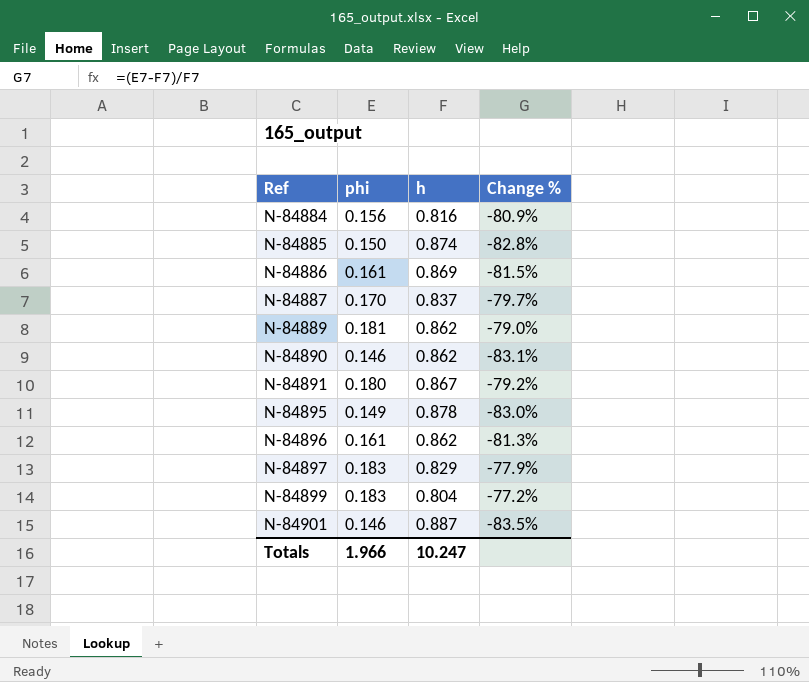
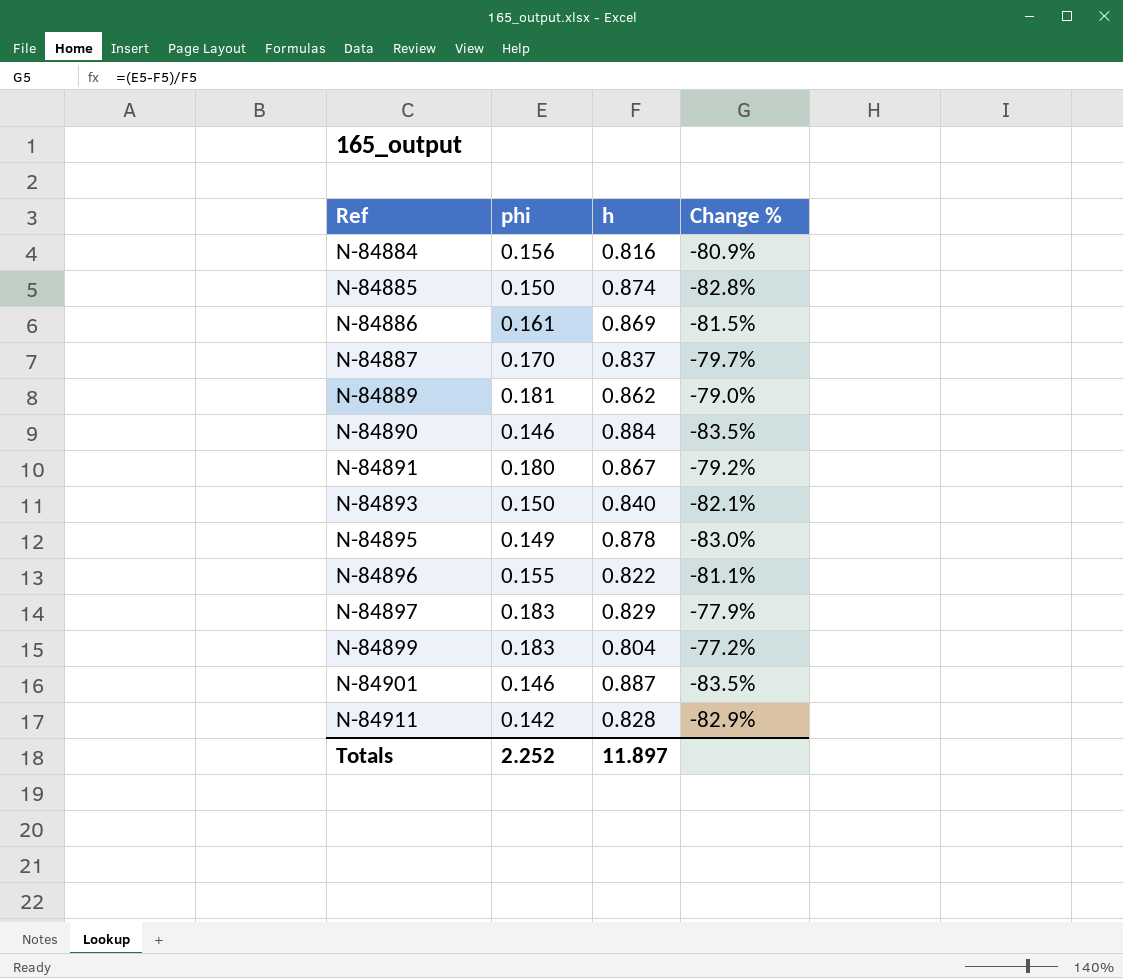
N-84890 | h: 0.862 -> 0.884
N-84890 | Change %: -83.1% -> -83.5%
row N-84893: none -> 0.150 | 0.840 | -82.1%
N-84896 | phi: 0.161 -> 0.155
N-84896 | h: 0.862 -> 0.822
N-84896 | Change %: -81.3% -> -81.1%
row N-84911: none -> 0.142 | 0.828 | -82.9%
Totals | phi: 1.966 -> 2.252
Totals | h: 10.247 -> 11.897

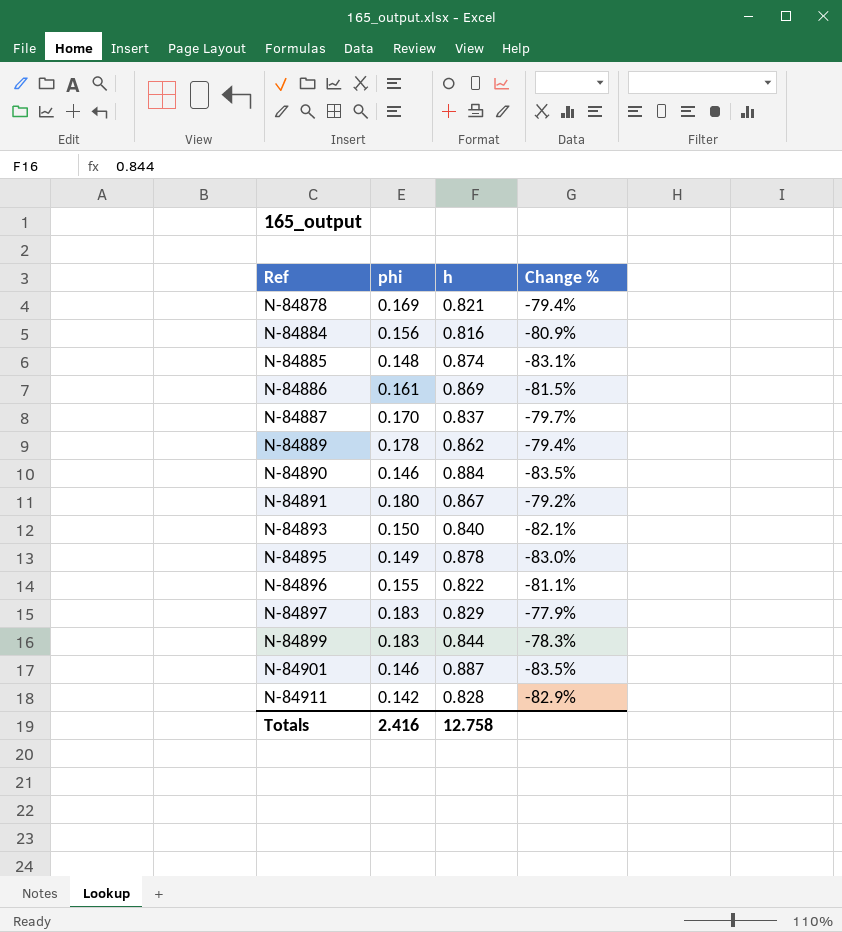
row N-84878: none -> 0.169 | 0.821 | -79.4%
N-84885 | phi: 0.150 -> 0.148
N-84885 | Change %: -82.8% -> -83.1%
N-84889 | phi: 0.181 -> 0.178
N-84889 | Change %: -79.0% -> -79.4%
N-84899 | h: 0.804 -> 0.844
N-84899 | Change %: -77.2% -> -78.3%
Totals | phi: 2.252 -> 2.416
Totals | h: 11.897 -> 12.758

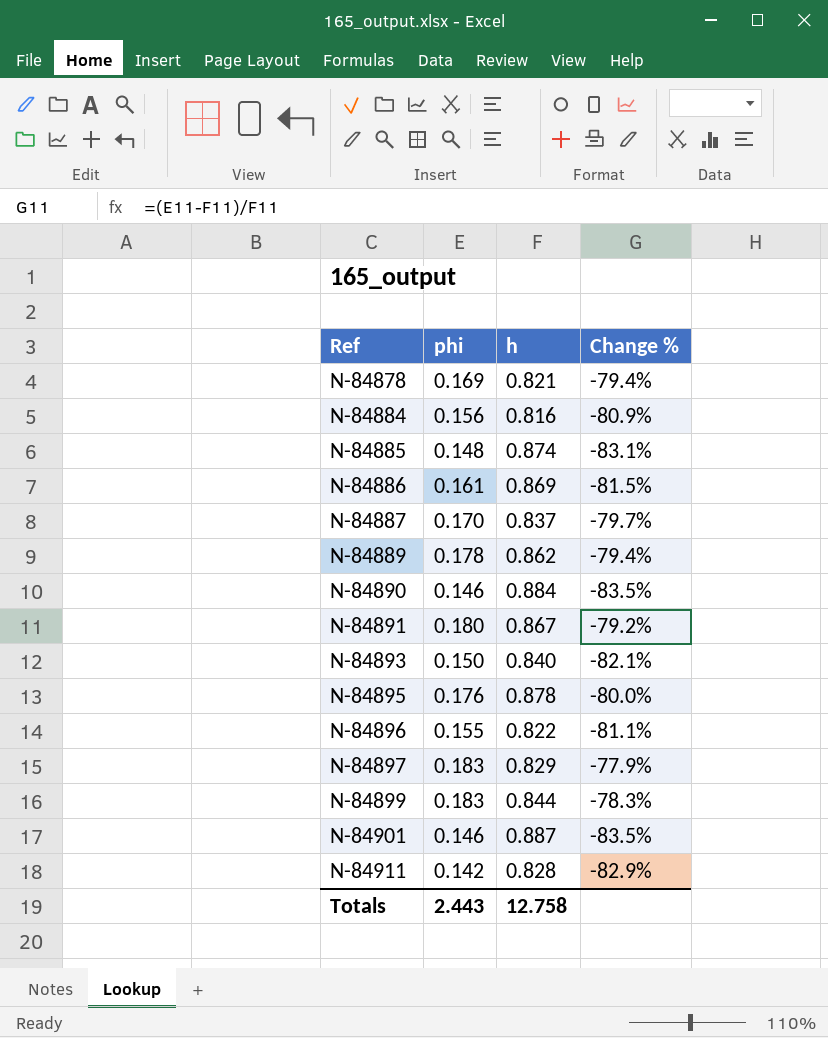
N-84895 | phi: 0.149 -> 0.176
N-84895 | Change %: -83.0% -> -80.0%
Totals | phi: 2.416 -> 2.443

